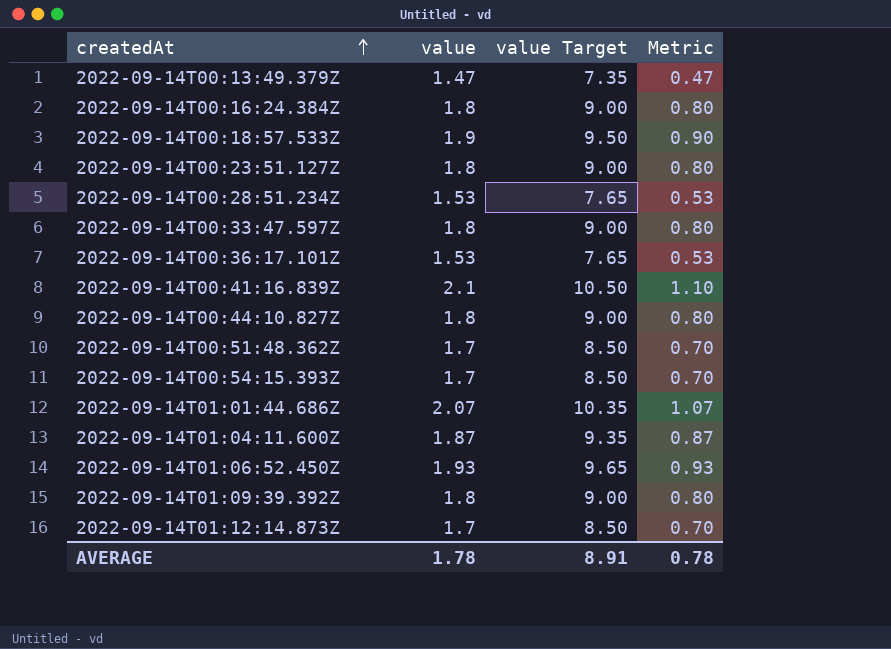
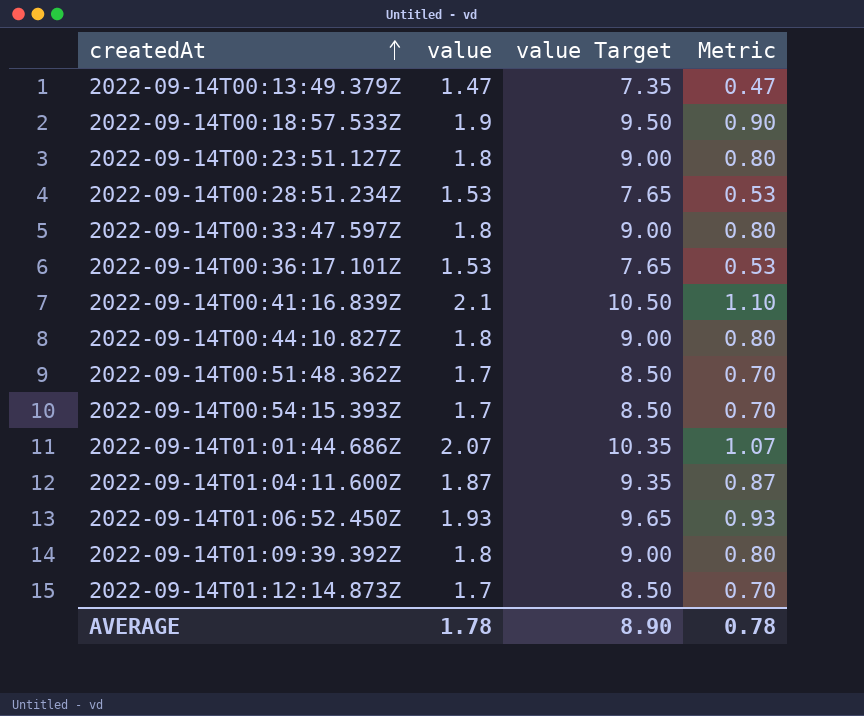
row 2022-09-14T00:16:24.384Z: 1.8 | 9.00 | 0.80 -> none
AVERAGE | value Target: 8.91 -> 8.90

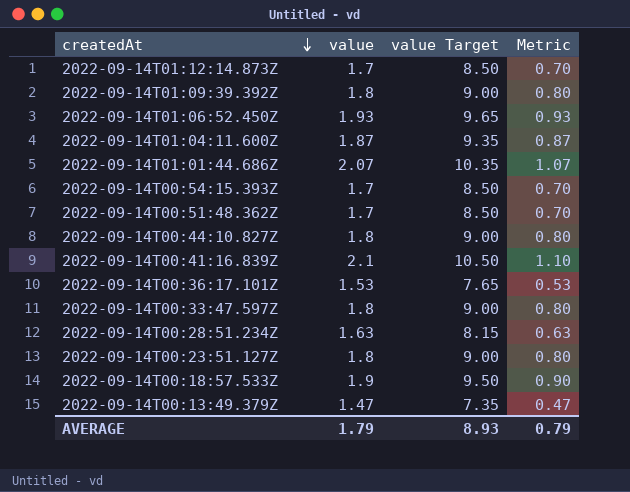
row order: createdAt ascending -> createdAt descending
2022-09-14T00:28:51.234Z | value: 1.53 -> 1.63
2022-09-14T00:28:51.234Z | value Target: 7.65 -> 8.15
2022-09-14T00:28:51.234Z | Metric: 0.53 -> 0.63
AVERAGE | value: 1.78 -> 1.79
AVERAGE | value Target: 8.90 -> 8.93
AVERAGE | Metric: 0.78 -> 0.79

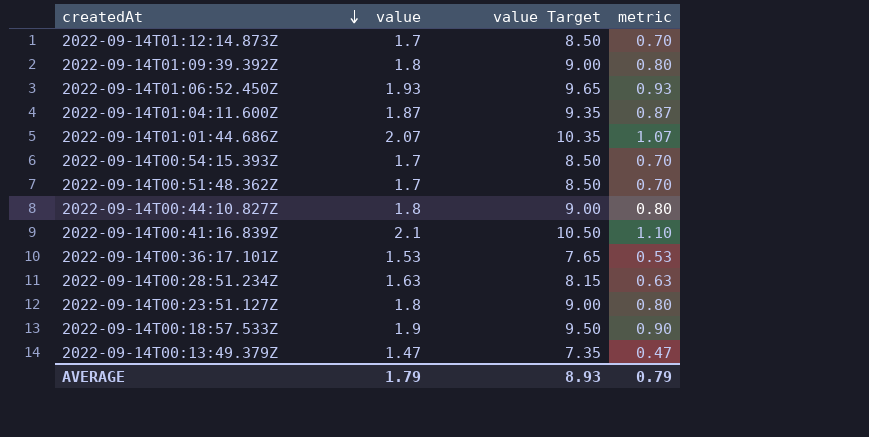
column name: Metric -> metric
row 2022-09-14T00:33:47.597Z: 1.8 | 9.00 | 0.80 -> none

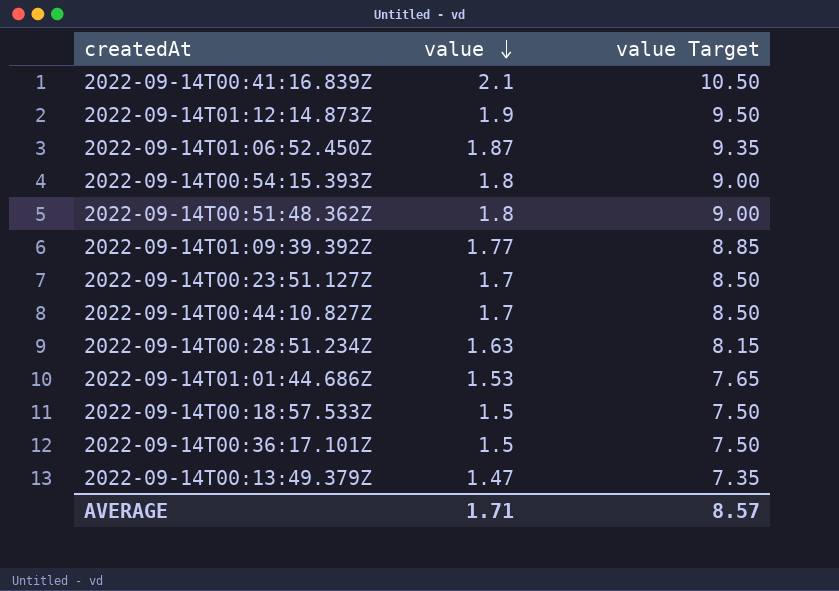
row order: createdAt descending -> value descending
column metric | formula: [value] - 1 -> none
row 2022-09-14T01:04:11.600Z: 1.87 | 9.35 | 0.87 -> none
2022-09-14T01:12:14.873Z | value: 1.7 -> 1.9
2022-09-14T01:12:14.873Z | value Target: 8.50 -> 9.50
2022-09-14T01:06:52.450Z | value: 1.93 -> 1.87
2022-09-14T01:06:52.450Z | value Target: 9.65 -> 9.35
2022-09-14T00:54:15.393Z | value: 1.7 -> 1.8
2022-09-14T00:54:15.393Z | value Target: 8.50 -> 9.00
2022-09-14T00:51:48.362Z | value: 1.7 -> 1.8
2022-09-14T00:51:48.362Z | value Target: 8.50 -> 9.00
2022-09-14T01:09:39.392Z | value: 1.8 -> 1.77
2022-09-14T01:09:39.392Z | value Target: 9.00 -> 8.85
2022-09-14T00:23:51.127Z | value: 1.8 -> 1.7
2022-09-14T00:23:51.127Z | value Target: 9.00 -> 8.50
2022-09-14T00:44:10.827Z | value: 1.8 -> 1.7
2022-09-14T00:44:10.827Z | value Target: 9.00 -> 8.50
2022-09-14T01:01:44.686Z | value: 2.07 -> 1.53
2022-09-14T01:01:44.686Z | value Target: 10.35 -> 7.65
2022-09-14T00:18:57.533Z | value: 1.9 -> 1.5
2022-09-14T00:18:57.533Z | value Target: 9.50 -> 7.50
2022-09-14T00:36:17.101Z | value: 1.53 -> 1.5
2022-09-14T00:36:17.101Z | value Target: 7.65 -> 7.50
AVERAGE | value: 1.79 -> 1.71
AVERAGE | value Target: 8.93 -> 8.57

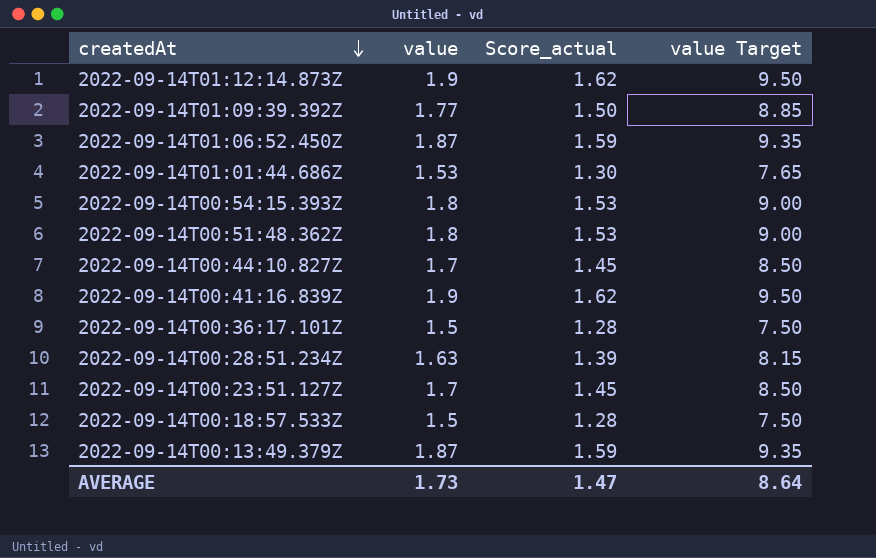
row order: value descending -> createdAt descending
column Score_actual | formula: none -> [value] * 0.85
2022-09-14T00:41:16.839Z | value: 2.1 -> 1.9
2022-09-14T00:41:16.839Z | value Target: 10.50 -> 9.50
2022-09-14T00:13:49.379Z | value: 1.47 -> 1.87
2022-09-14T00:13:49.379Z | value Target: 7.35 -> 9.35
AVERAGE | value: 1.71 -> 1.73
AVERAGE | value Target: 8.57 -> 8.64

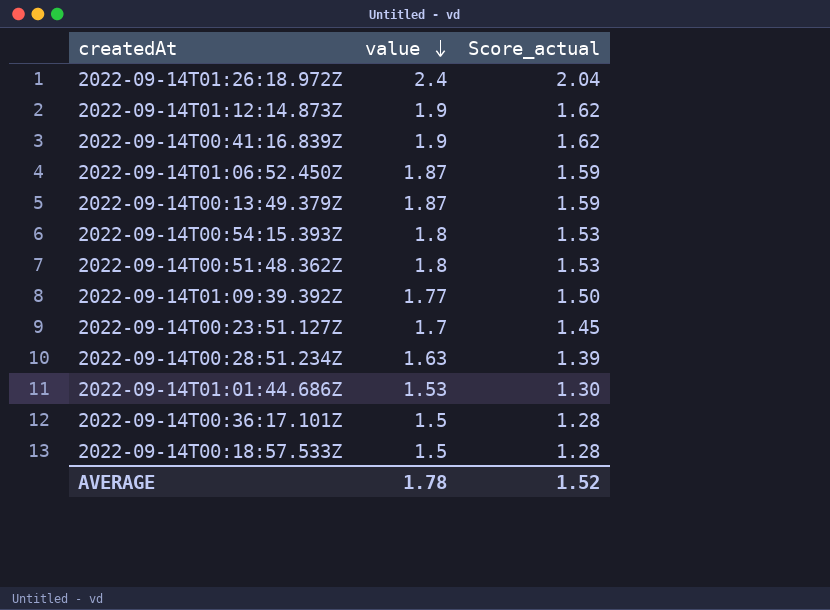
row order: createdAt descending -> value descending
column value Target | formula: [value] * 5 -> none
row 2022-09-14T00:44:10.827Z: 1.7 | 1.45 | 8.50 -> none
row 2022-09-14T01:26:18.972Z: none -> 2.4 | 2.04
AVERAGE | value: 1.73 -> 1.78
AVERAGE | Score_actual: 1.47 -> 1.52

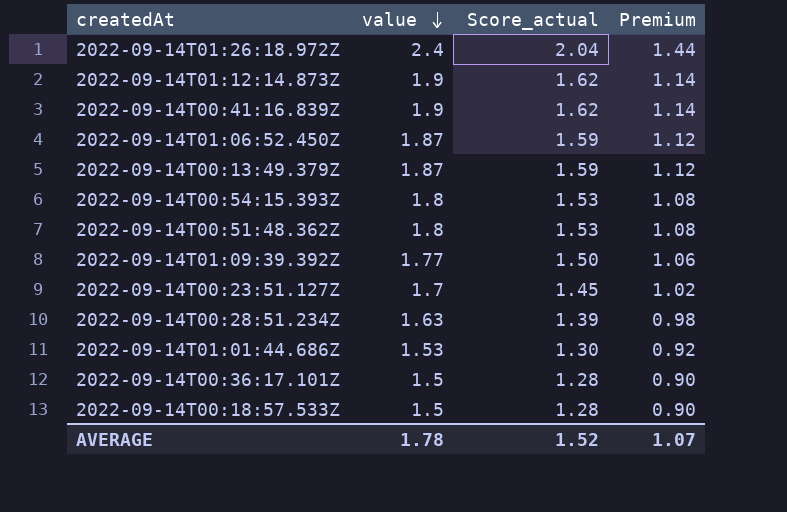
column Premium | formula: none -> [value] * 0.6

